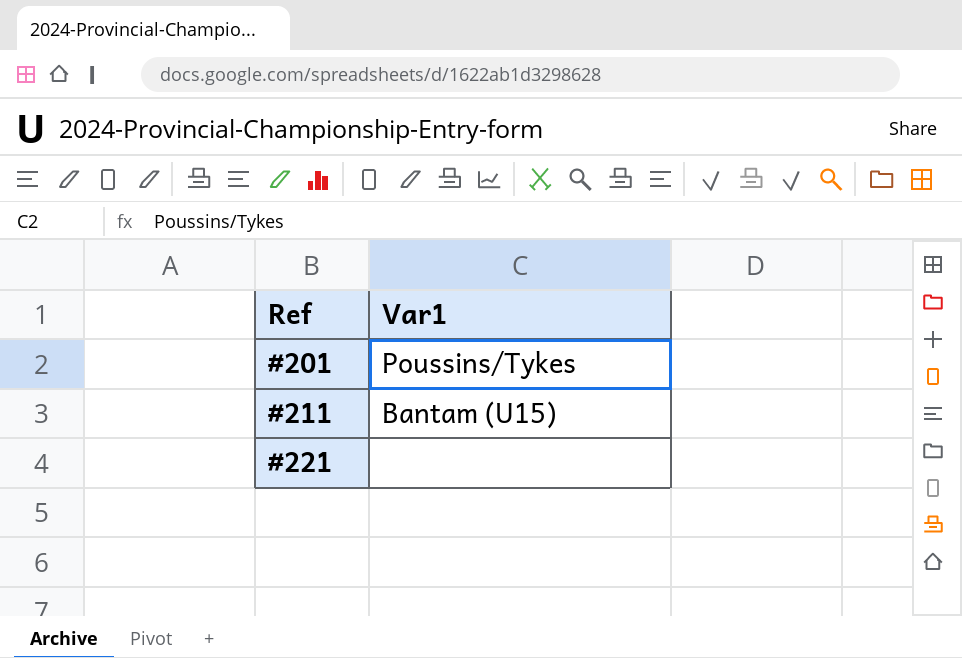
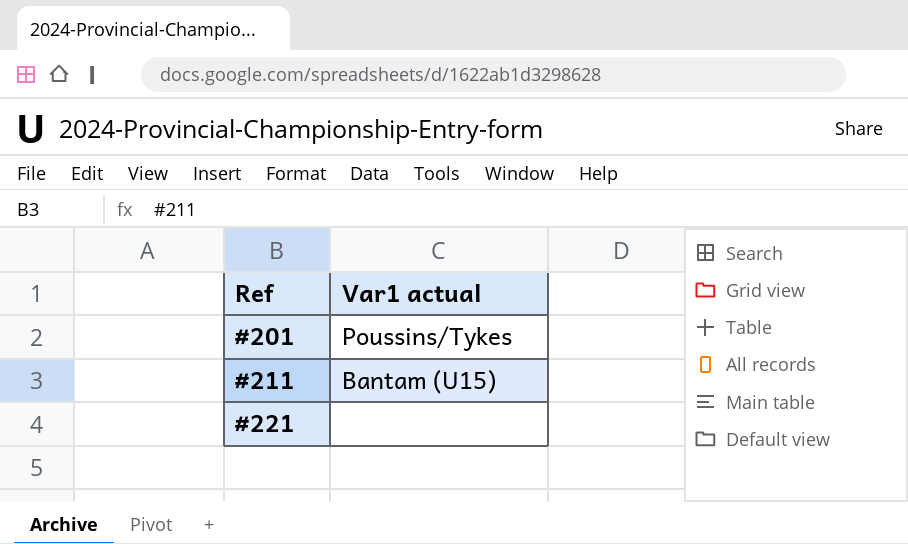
column name: Var1 -> Var1 actual

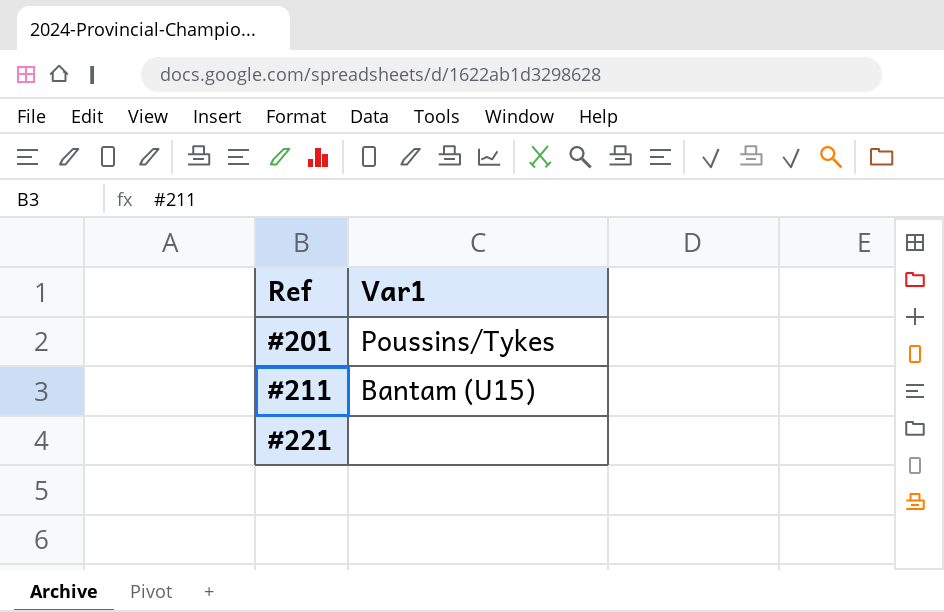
column name: Var1 actual -> Var1

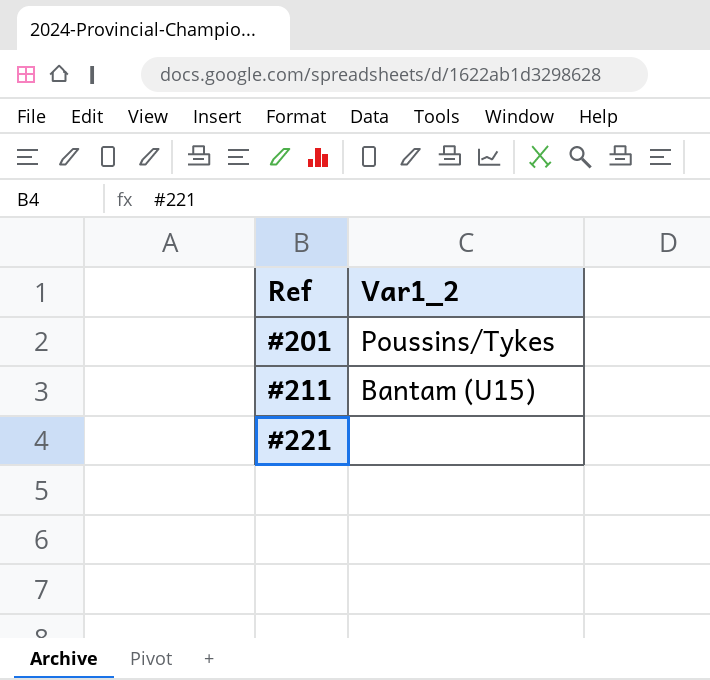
column name: Var1 -> Var1_2

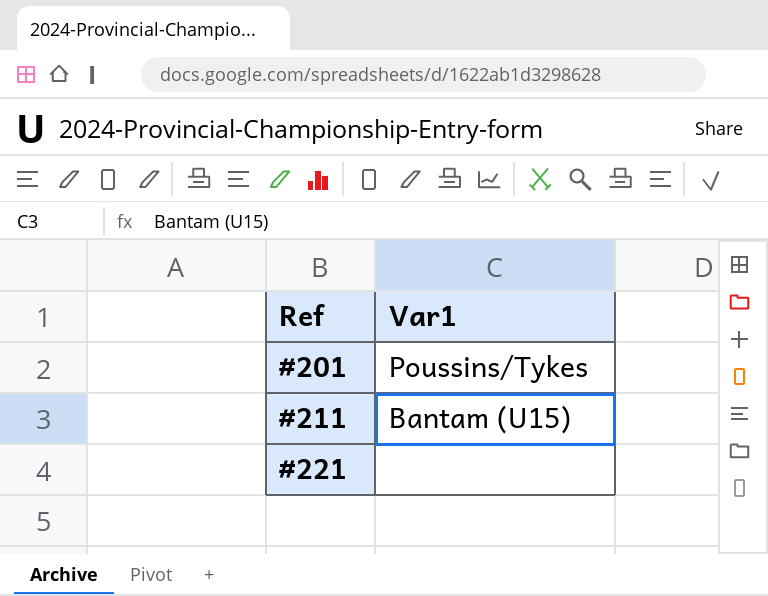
column name: Var1_2 -> Var1

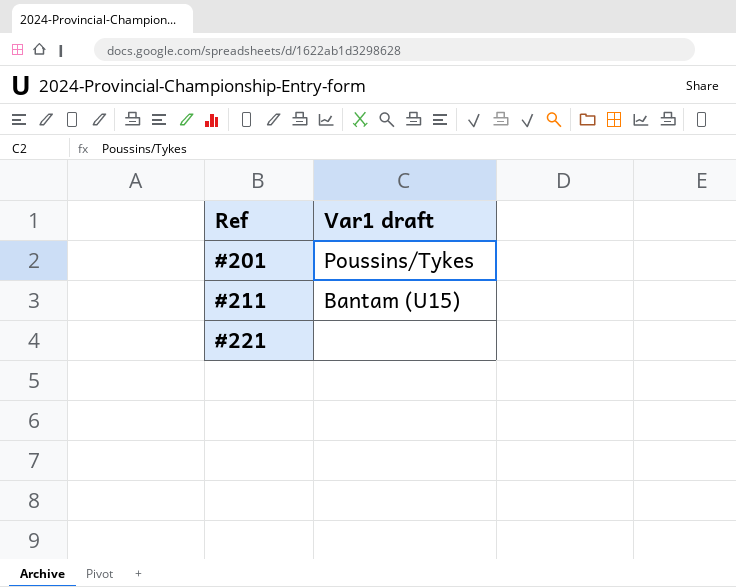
column name: Var1 -> Var1 draft

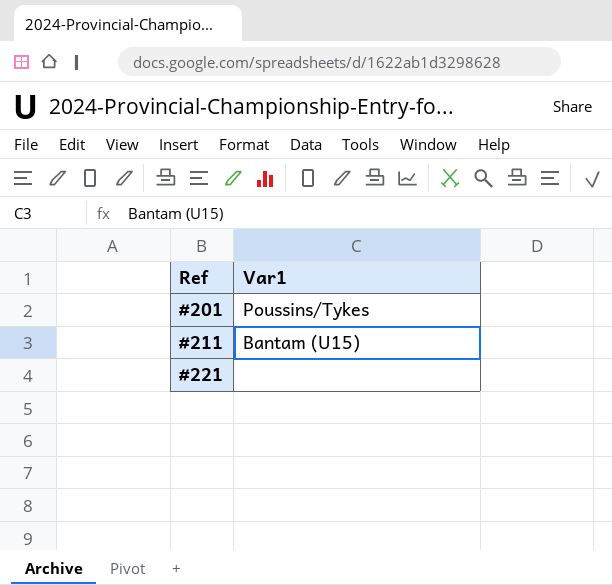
column name: Var1 draft -> Var1

